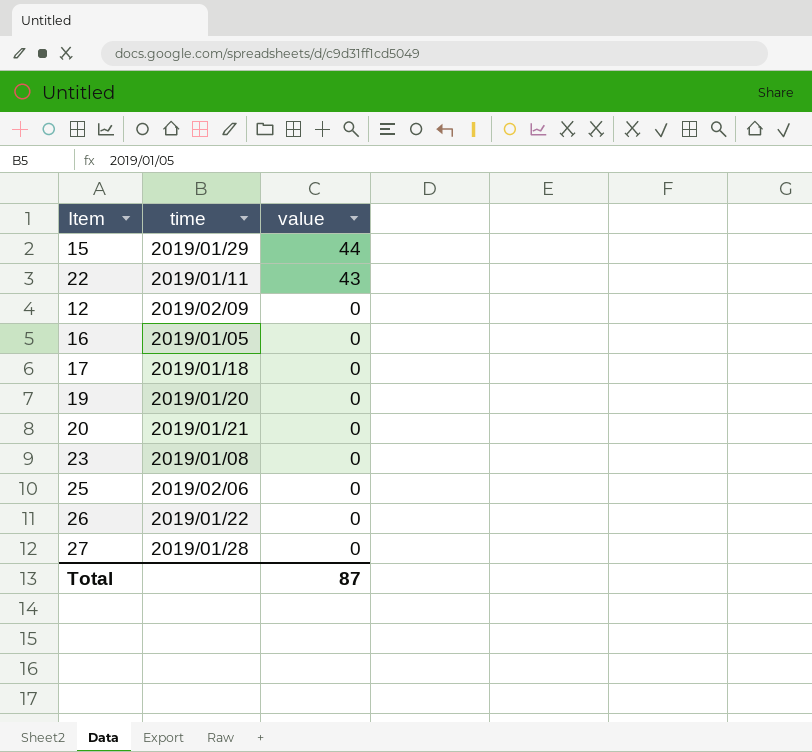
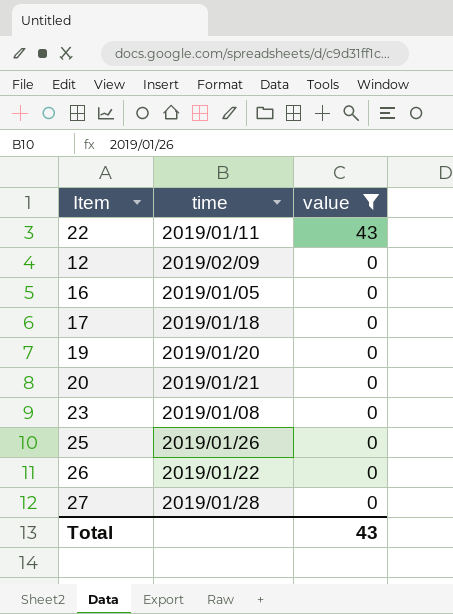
filter: none -> value != 44
25 | time: 2019/02/06 -> 2019/01/26
Total | value: 87 -> 43

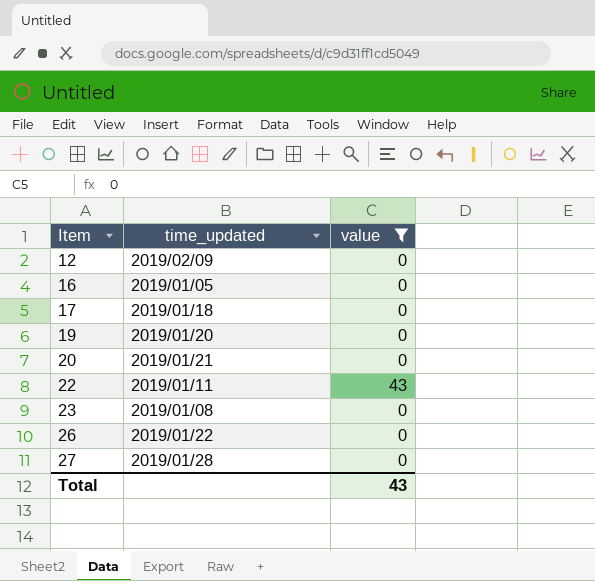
row order: value descending -> Item ascending
column name: time -> time_updated
row 25: 2019/01/26 | 0 -> none

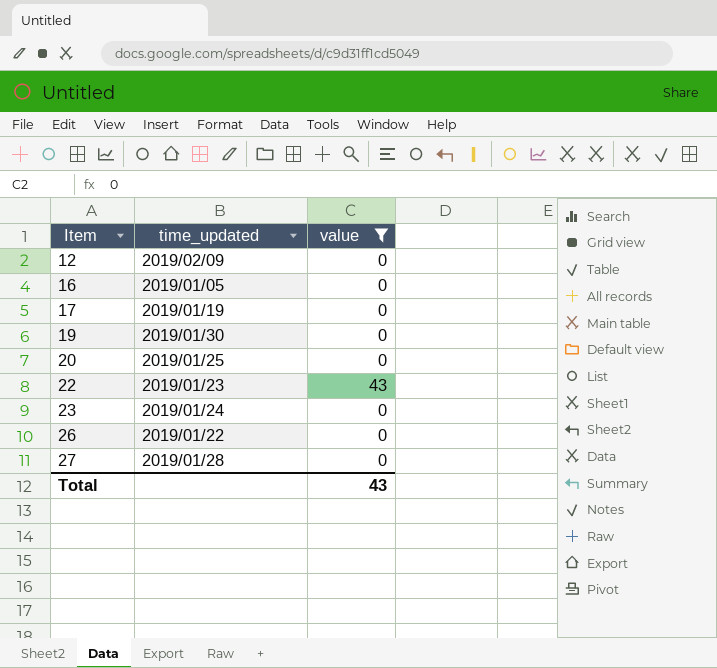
17 | time_updated: 2019/01/18 -> 2019/01/19
19 | time_updated: 2019/01/20 -> 2019/01/30
20 | time_updated: 2019/01/21 -> 2019/01/25
22 | time_updated: 2019/01/11 -> 2019/01/23
23 | time_updated: 2019/01/08 -> 2019/01/24

